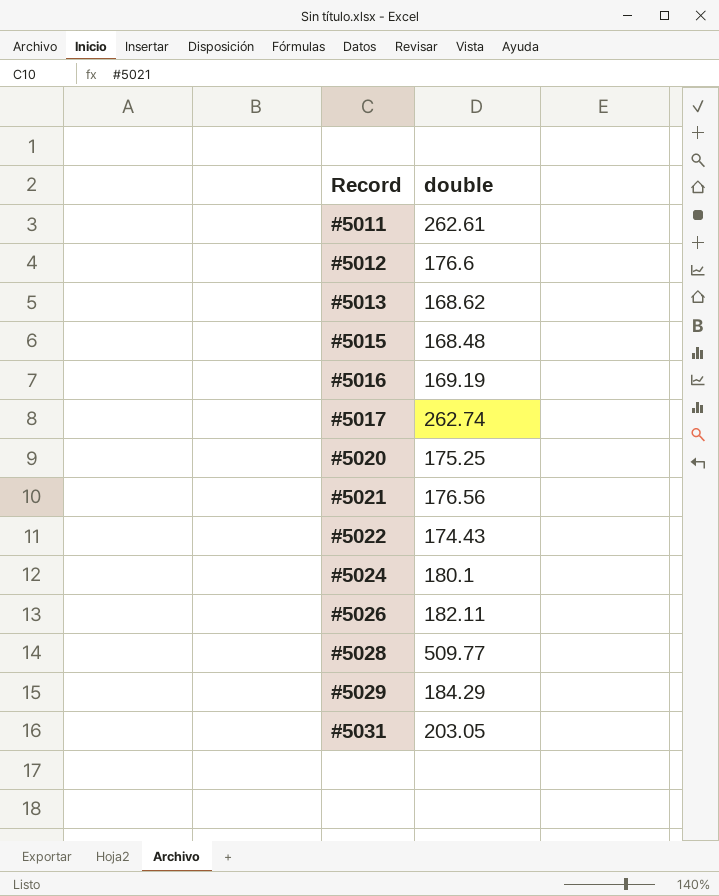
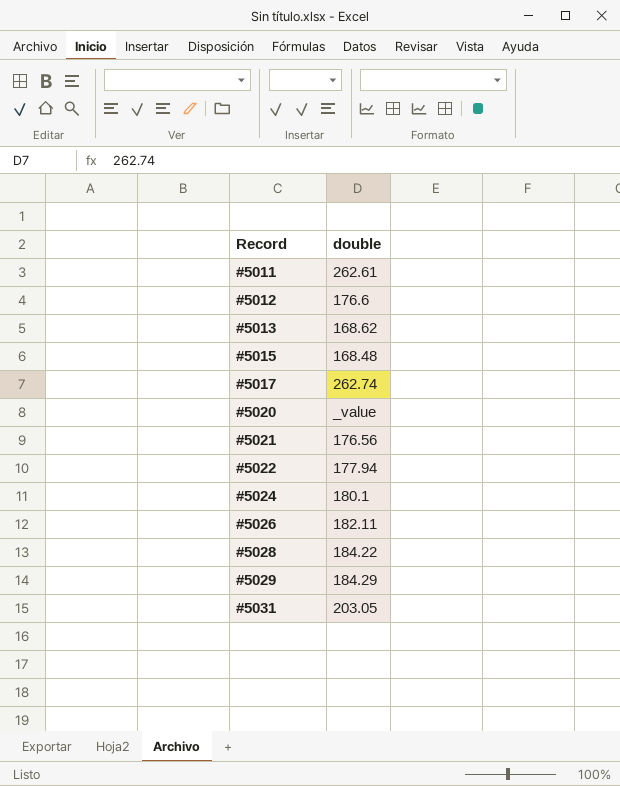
row #5016: 169.19 -> none
#5020 | double: 175.25 -> _value
#5022 | double: 174.43 -> 177.94
#5028 | double: 509.77 -> 184.22

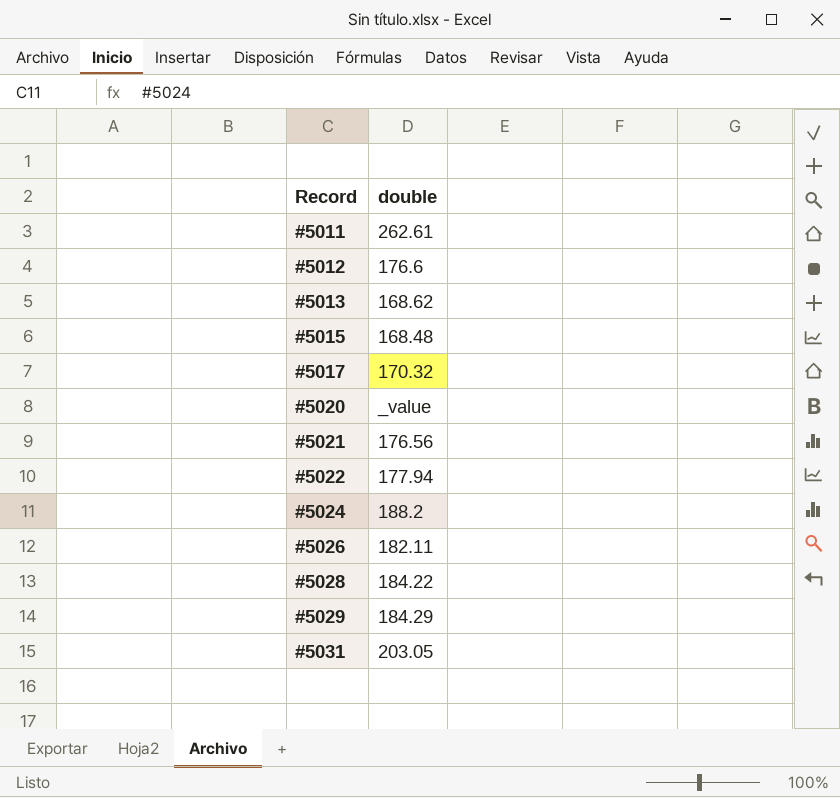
#5017 | double: 262.74 -> 170.32
#5024 | double: 180.1 -> 188.2

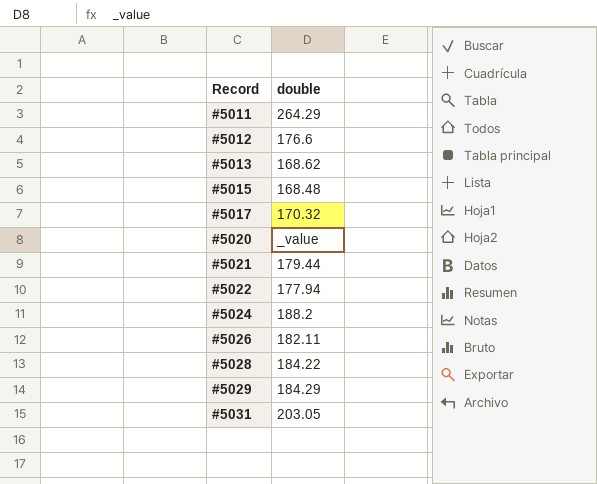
#5011 | double: 262.61 -> 264.29
#5021 | double: 176.56 -> 179.44

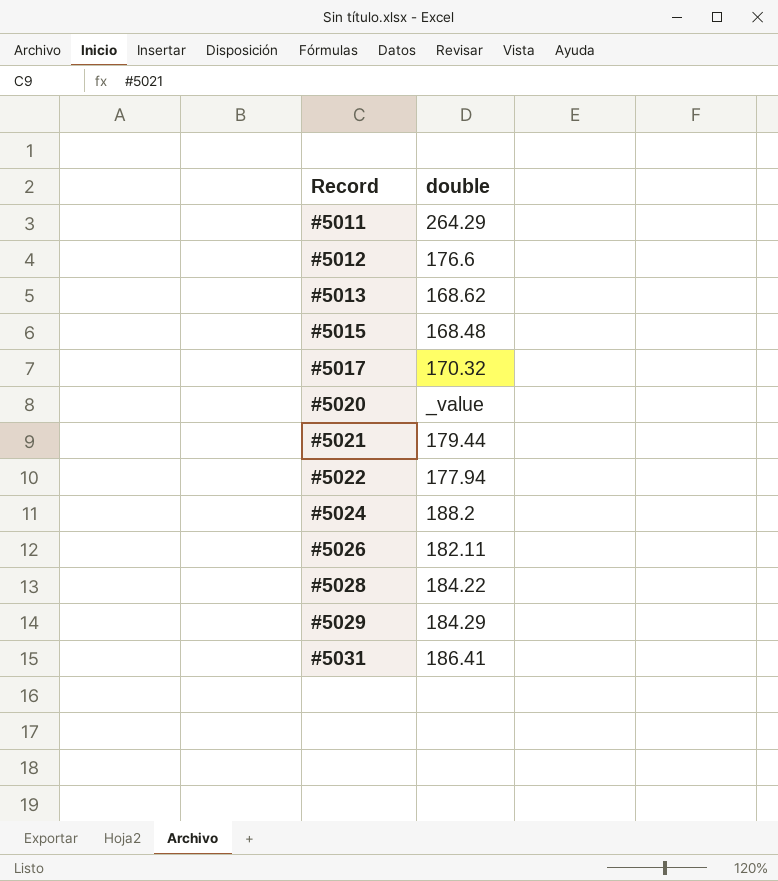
#5031 | double: 203.05 -> 186.41

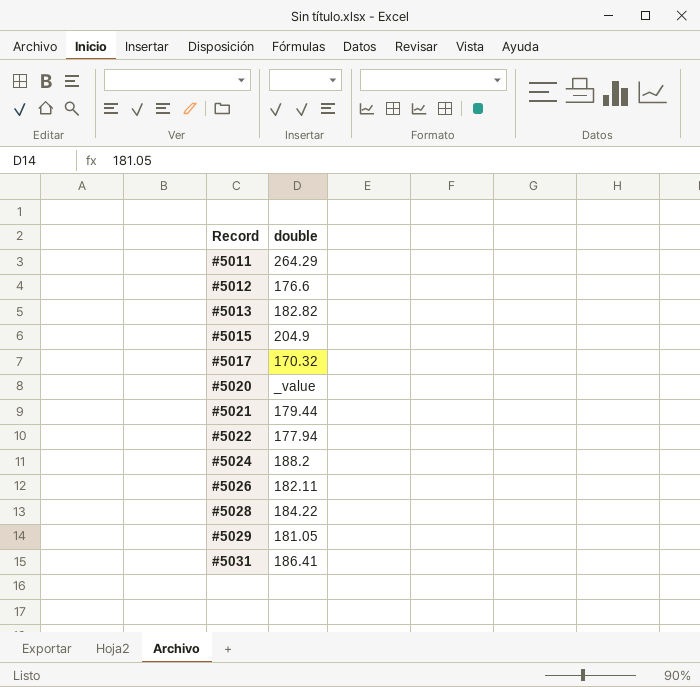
#5013 | double: 168.62 -> 182.82
#5015 | double: 168.48 -> 204.9
#5029 | double: 184.29 -> 181.05

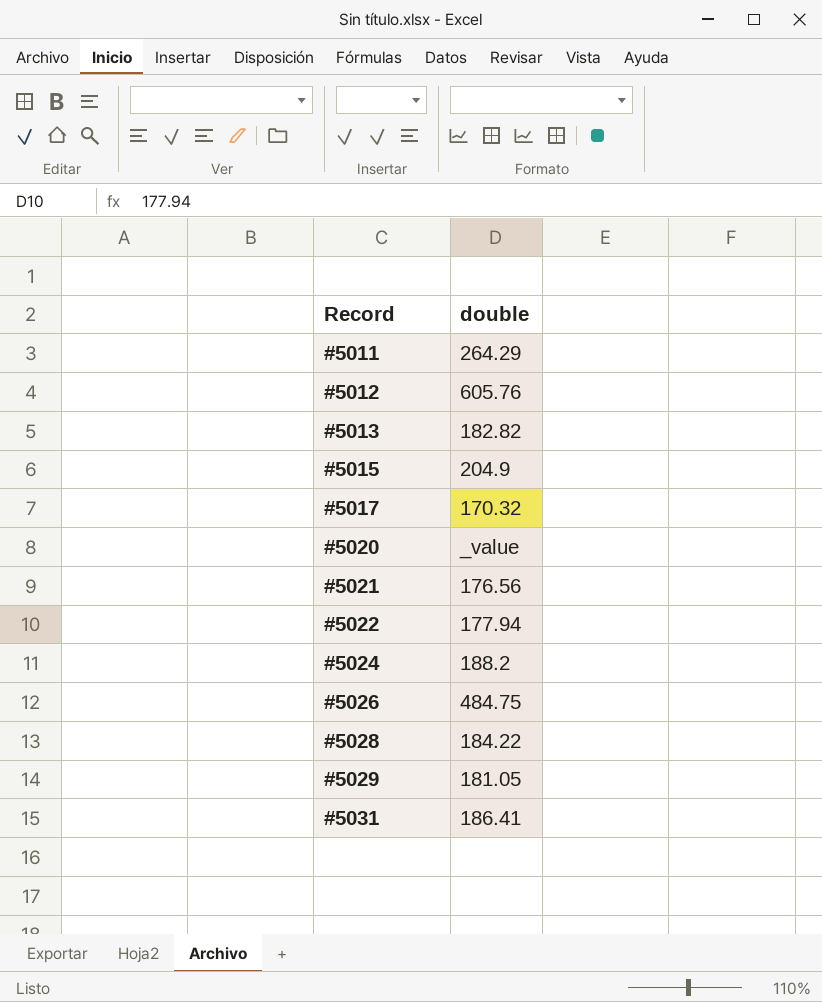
#5012 | double: 176.6 -> 605.76
#5021 | double: 179.44 -> 176.56
#5026 | double: 182.11 -> 484.75

